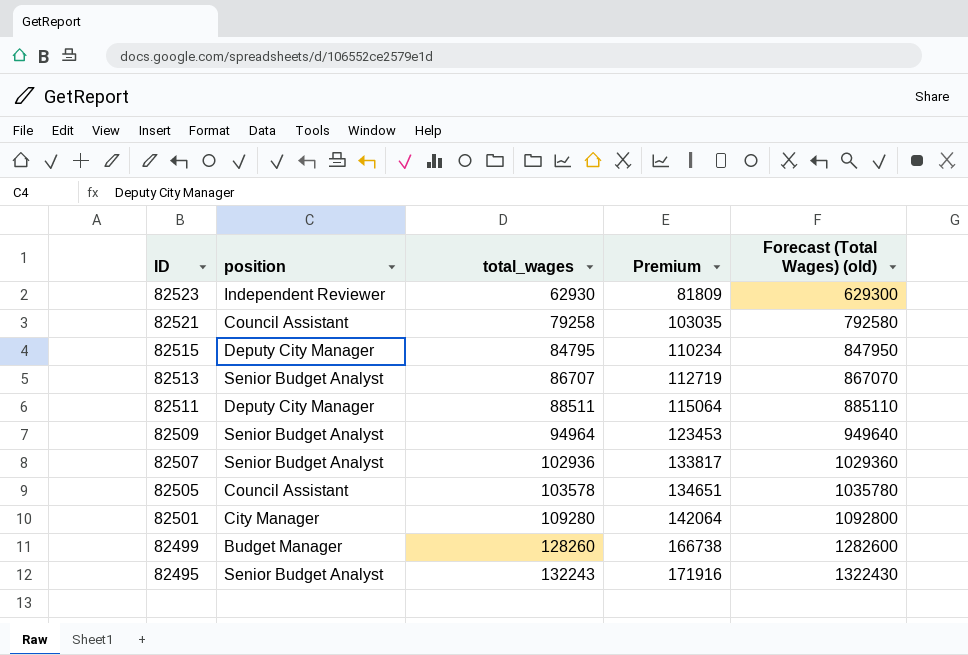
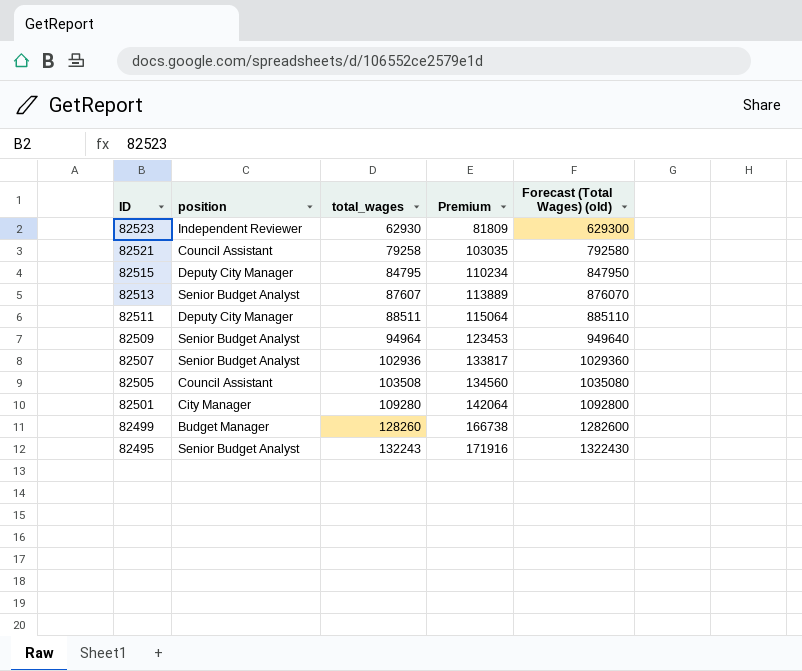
82513 | total_wages: 86707 -> 87607
82513 | Premium: 112719 -> 113889
82513 | Forecast (Total Wages) (old): 867070 -> 876070
82505 | total_wages: 103578 -> 103508
82505 | Premium: 134651 -> 134560
82505 | Forecast (Total Wages) (old): 1035780 -> 1035080

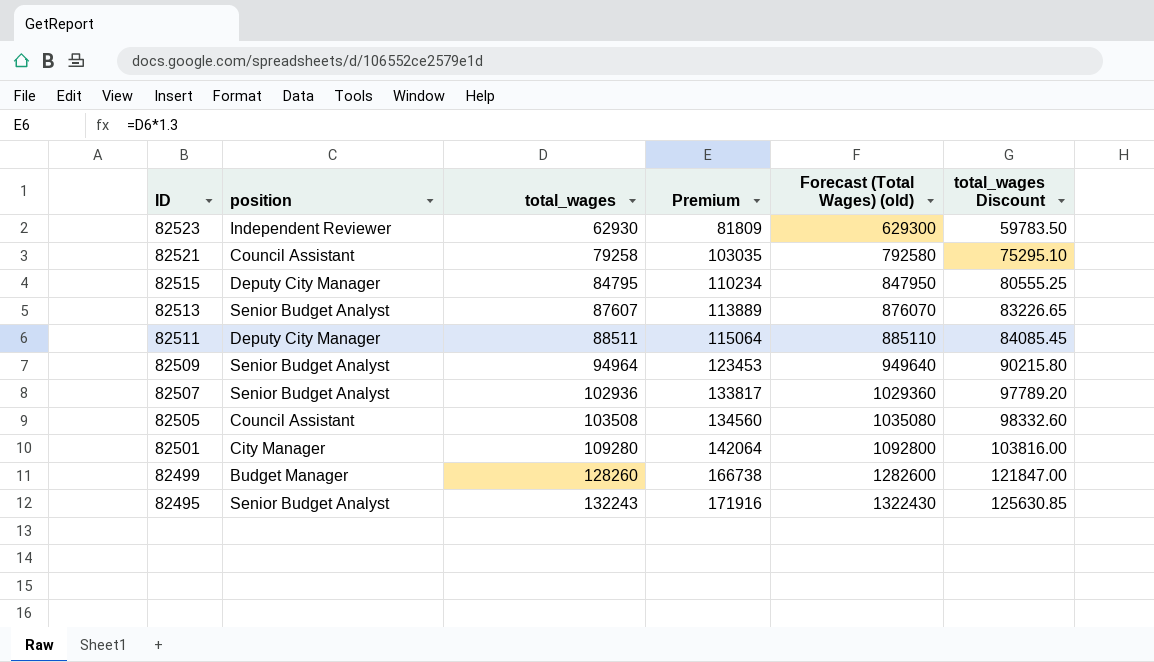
column total_wages Discount | formula: none -> [total_wages] * 0.95

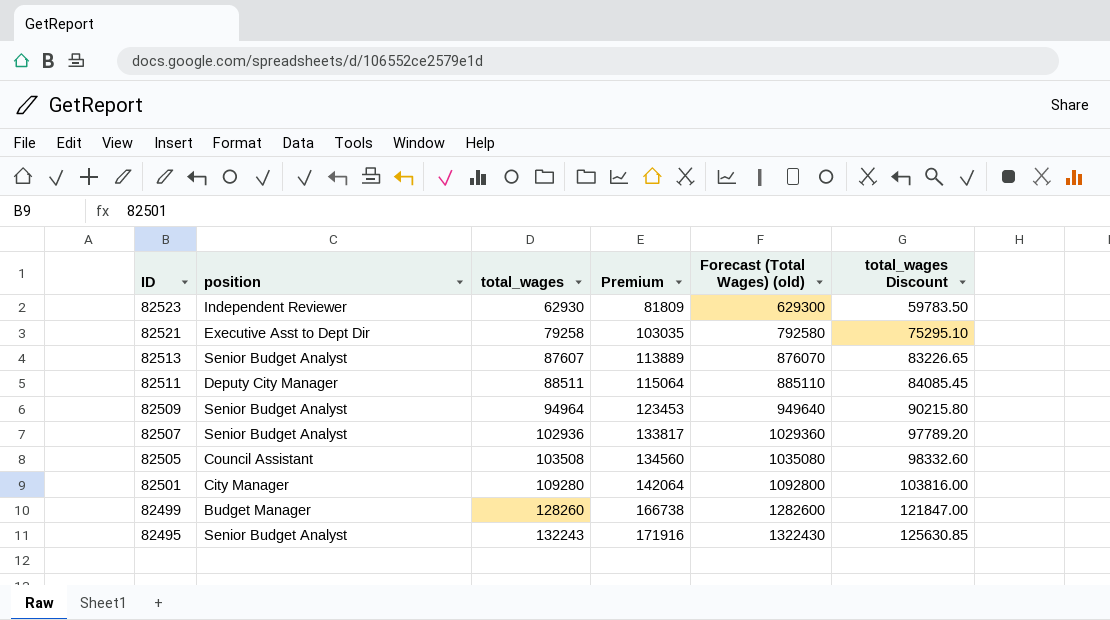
row 82515: Deputy City Manager | 84795 | 110234 | 847950 | 80555.25 -> none
82521 | position: Council Assistant -> Executive Asst to Dept Dir

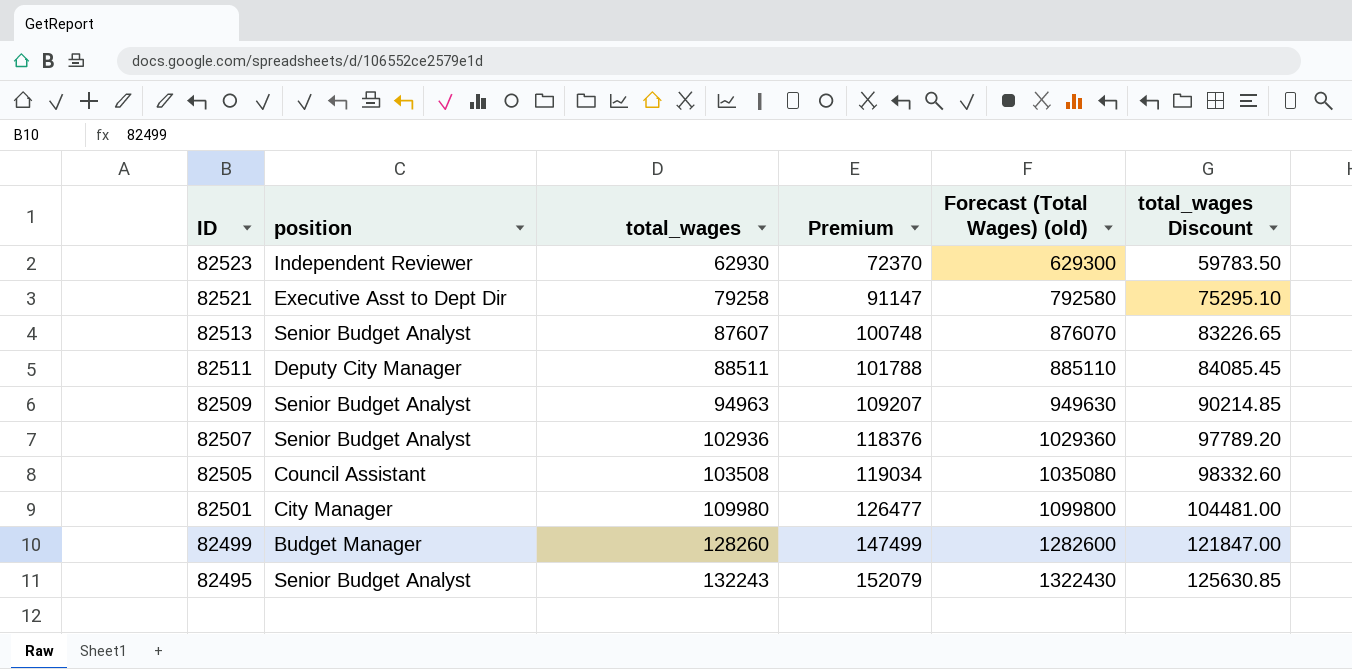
column Premium | formula: [total_wages] * 1.3 -> [total_wages] * 1.15
82509 | total_wages: 94964 -> 94963
82509 | Forecast (Total Wages) (old): 949640 -> 949630
82509 | total_wages Discount: 90215.80 -> 90214.85
82501 | total_wages: 109280 -> 109980
82501 | Forecast (Total Wages) (old): 1092800 -> 1099800
82501 | total_wages Discount: 103816.00 -> 104481.00

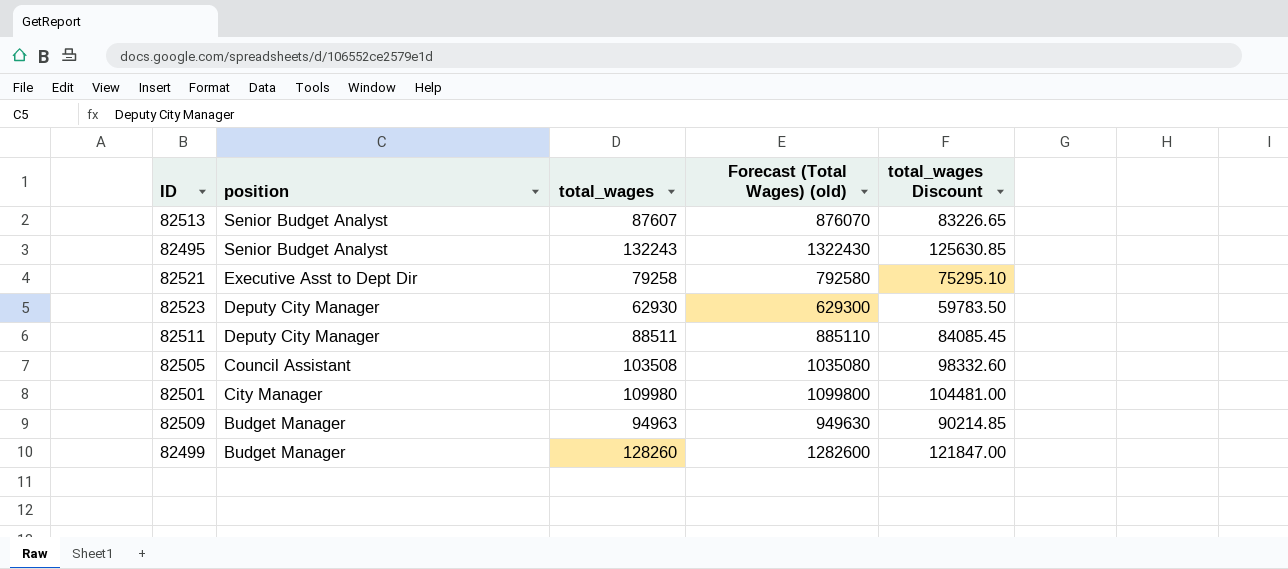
row order: ID descending -> position descending
column Premium | formula: [total_wages] * 1.15 -> none
row 82507: Senior Budget Analyst | 102936 | 118376 | 1029360 | 97789.20 -> none
82523 | position: Independent Reviewer -> Deputy City Manager
82509 | position: Senior Budget Analyst -> Budget Manager

